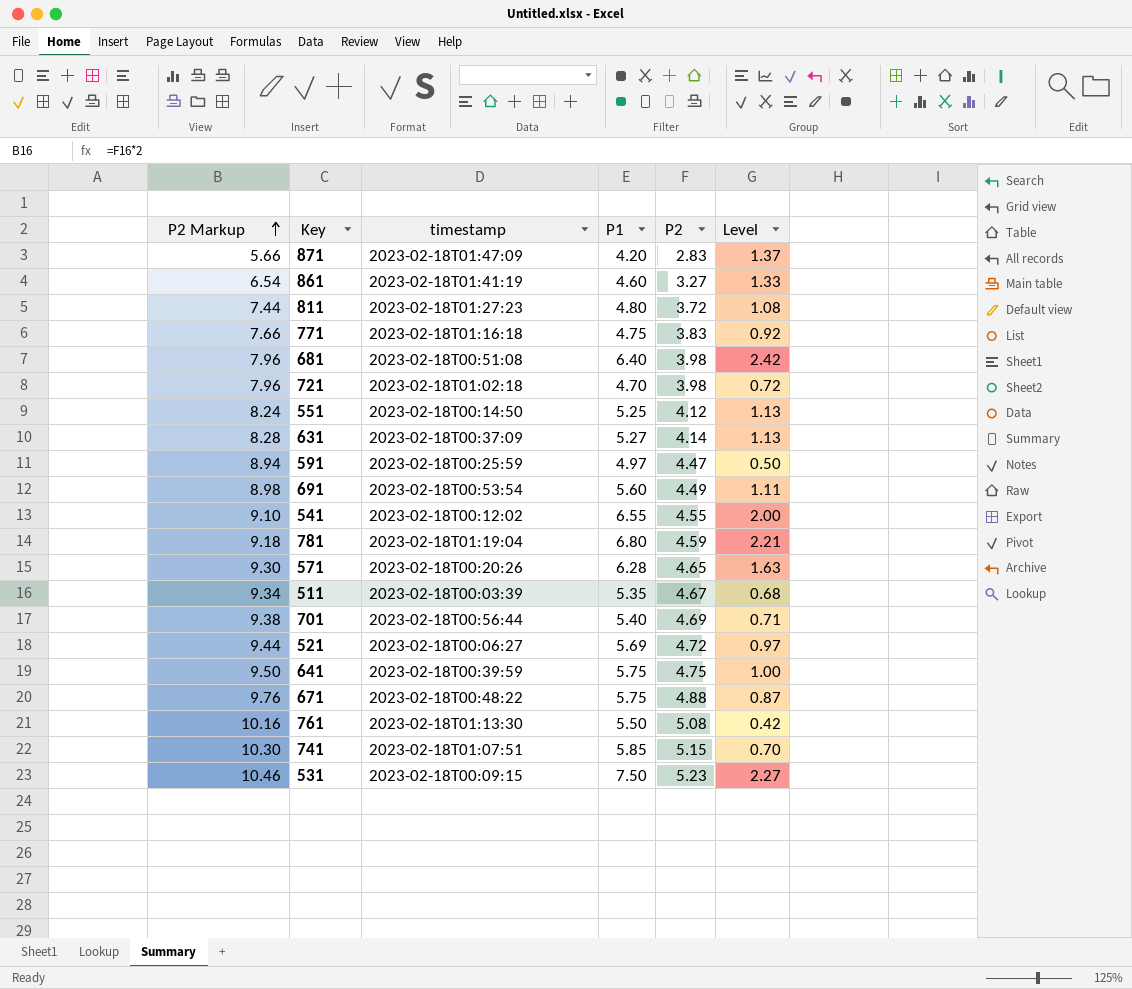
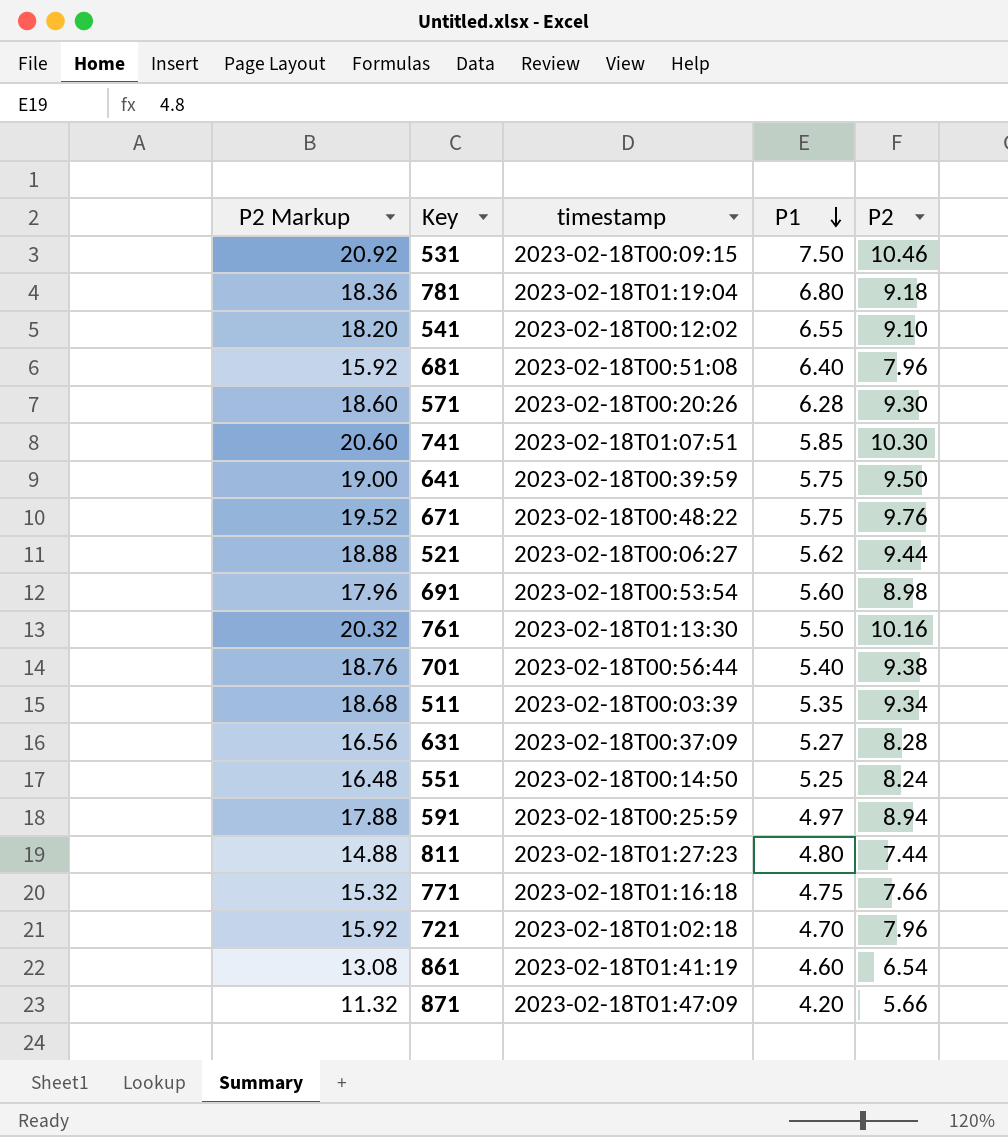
row order: P2 Markup ascending -> P1 descending
column Level | formula: [P1] - [P2] -> none
531 | P2 Markup: 10.46 -> 20.92
531 | P2: 5.23 -> 10.46
781 | P2 Markup: 9.18 -> 18.36
781 | P2: 4.59 -> 9.18
541 | P2 Markup: 9.10 -> 18.20
541 | P2: 4.55 -> 9.10
681 | P2 Markup: 7.96 -> 15.92
681 | P2: 3.98 -> 7.96
571 | P2 Markup: 9.30 -> 18.60
571 | P2: 4.65 -> 9.30
741 | P2 Markup: 10.30 -> 20.60
741 | P2: 5.15 -> 10.30
641 | P2 Markup: 9.50 -> 19.00
641 | P2: 4.75 -> 9.50
671 | P2 Markup: 9.76 -> 19.52
671 | P2: 4.88 -> 9.76
521 | P2 Markup: 9.44 -> 18.88
521 | P1: 5.69 -> 5.62
521 | P2: 4.72 -> 9.44
691 | P2 Markup: 8.98 -> 17.96
691 | P2: 4.49 -> 8.98
761 | P2 Markup: 10.16 -> 20.32
761 | P2: 5.08 -> 10.16
701 | P2 Markup: 9.38 -> 18.76
701 | P2: 4.69 -> 9.38
511 | P2 Markup: 9.34 -> 18.68
511 | P2: 4.67 -> 9.34
631 | P2 Markup: 8.28 -> 16.56
631 | P2: 4.14 -> 8.28
551 | P2 Markup: 8.24 -> 16.48
551 | P2: 4.12 -> 8.24
591 | P2 Markup: 8.94 -> 17.88
591 | P2: 4.47 -> 8.94
811 | P2 Markup: 7.44 -> 14.88
811 | P2: 3.72 -> 7.44
771 | P2 Markup: 7.66 -> 15.32
771 | P2: 3.83 -> 7.66
721 | P2 Markup: 7.96 -> 15.92
721 | P2: 3.98 -> 7.96
861 | P2 Markup: 6.54 -> 13.08
861 | P2: 3.27 -> 6.54
871 | P2 Markup: 5.66 -> 11.32
871 | P2: 2.83 -> 5.66

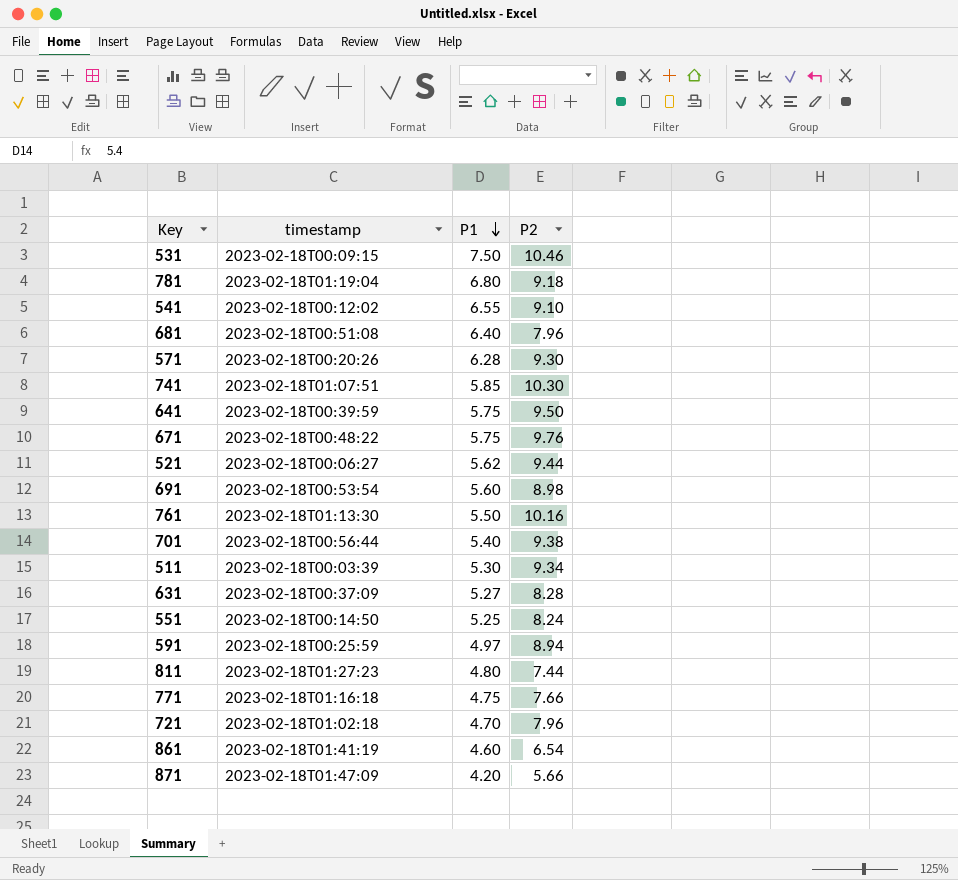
column P2 Markup | formula: [P2] * 2 -> none
511 | P1: 5.35 -> 5.30

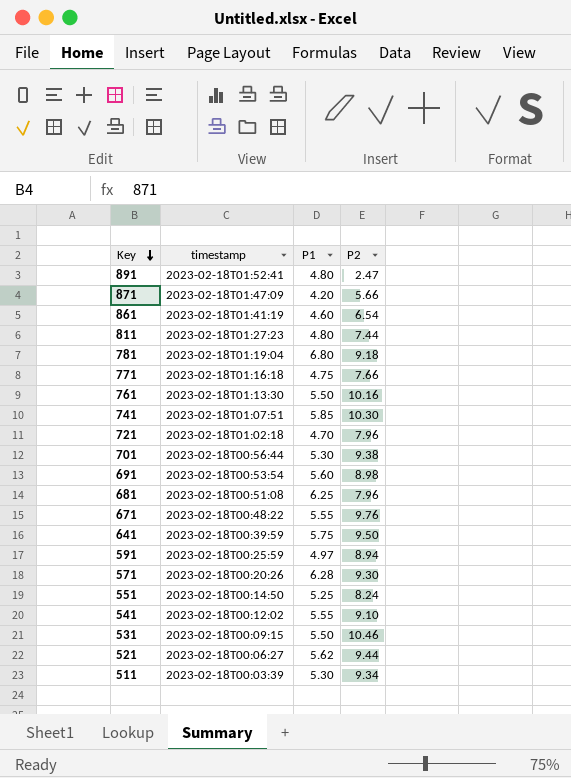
row order: P1 descending -> Key descending
row 631: 2023-02-18T00:37:09 | 5.27 | 8.28 -> none
row 891: none -> 2023-02-18T01:52:41 | 4.80 | 2.47
701 | P1: 5.40 -> 5.30
681 | P1: 6.40 -> 6.25
671 | P1: 5.75 -> 5.55
541 | P1: 6.55 -> 5.55
531 | P1: 7.50 -> 5.50

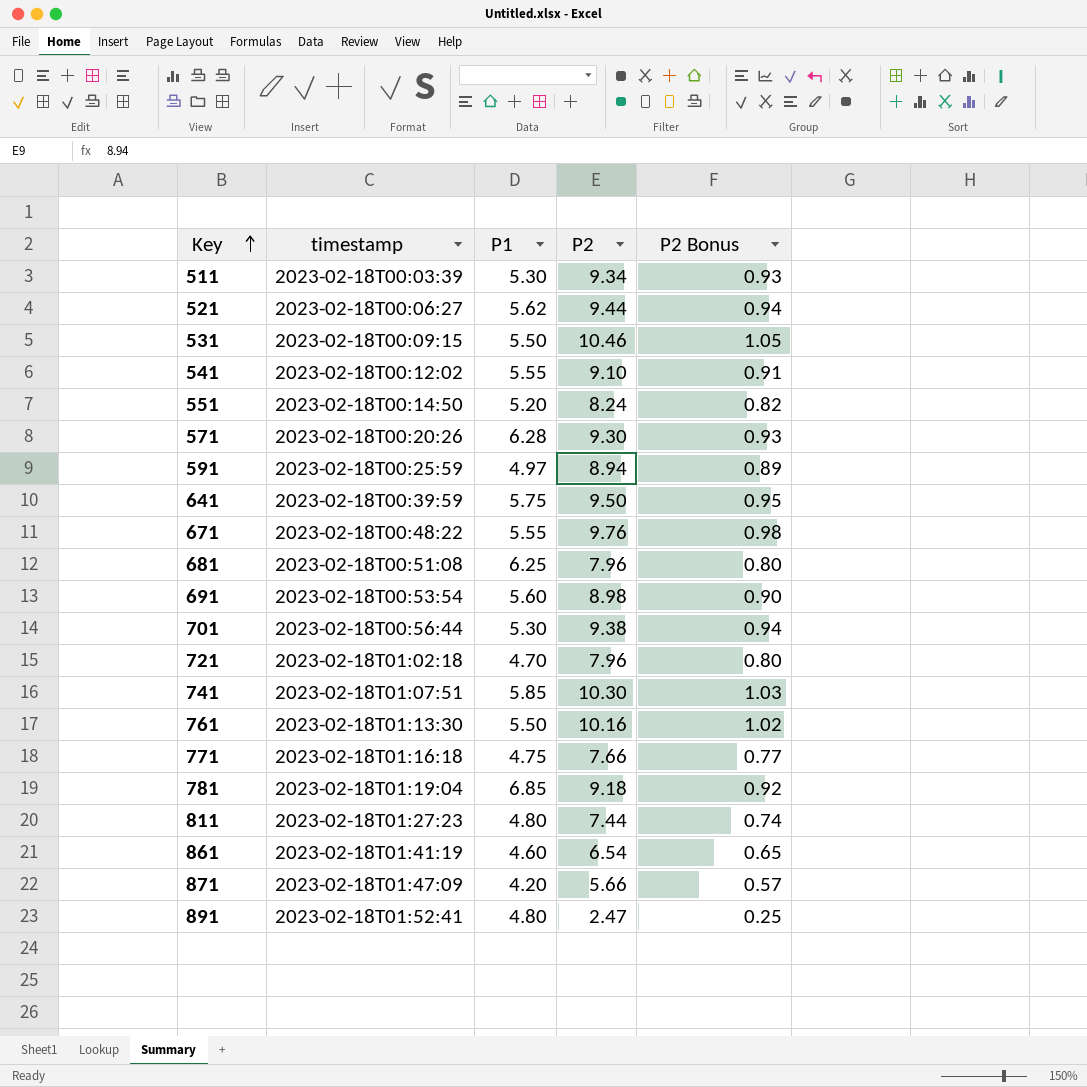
row order: Key descending -> Key ascending
column P2 Bonus | formula: none -> [P2] * 0.1
551 | P1: 5.25 -> 5.20
781 | P1: 6.80 -> 6.85

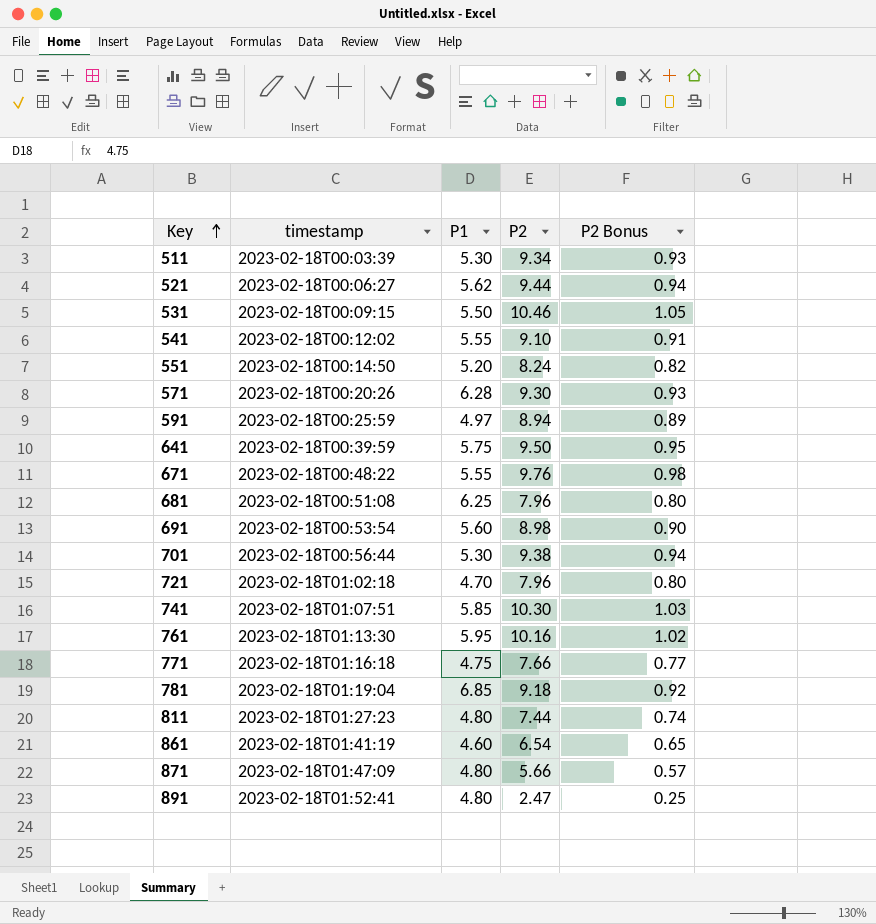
761 | P1: 5.50 -> 5.95
871 | P1: 4.20 -> 4.80

